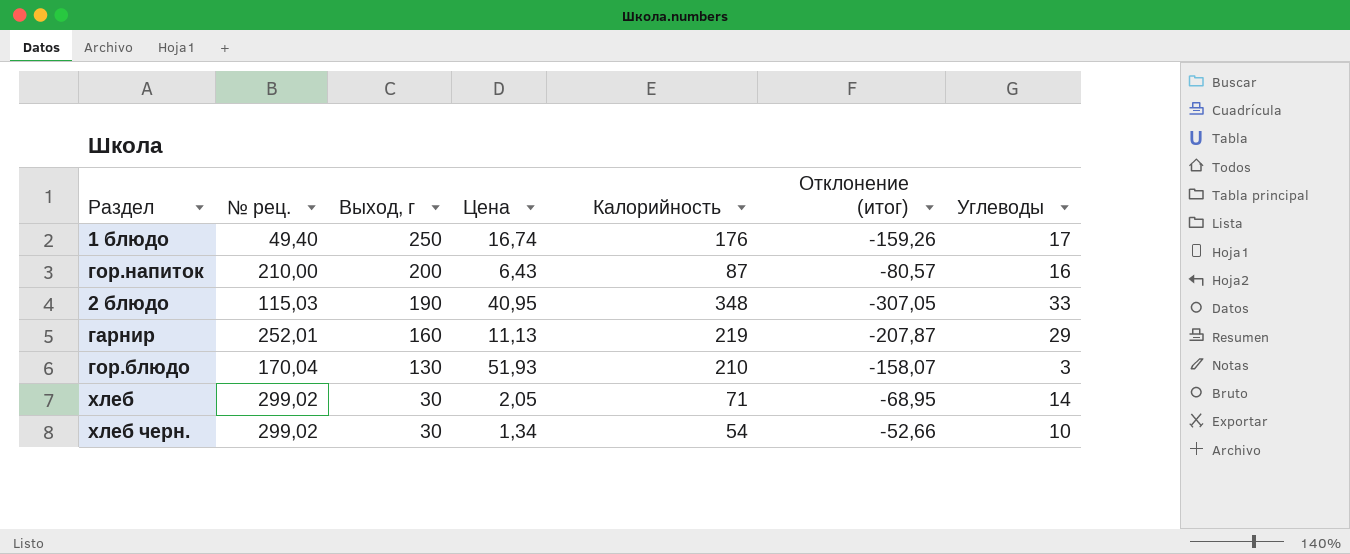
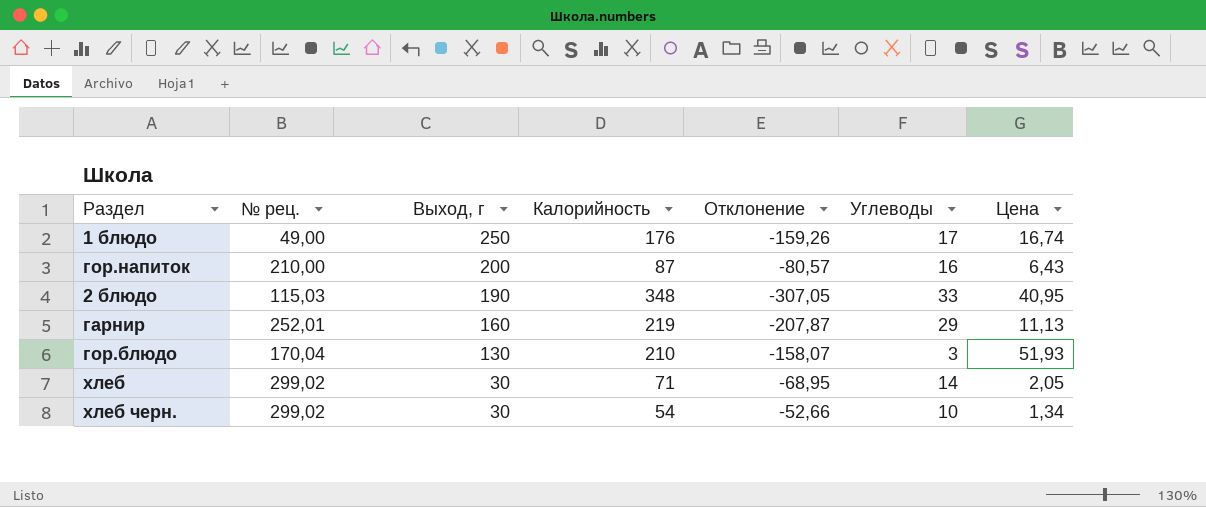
column name: Отклонение (итог) -> Отклонение
column Цена | position: 4 -> 7
1 блюдо | № рец.: 49,40 -> 49,00

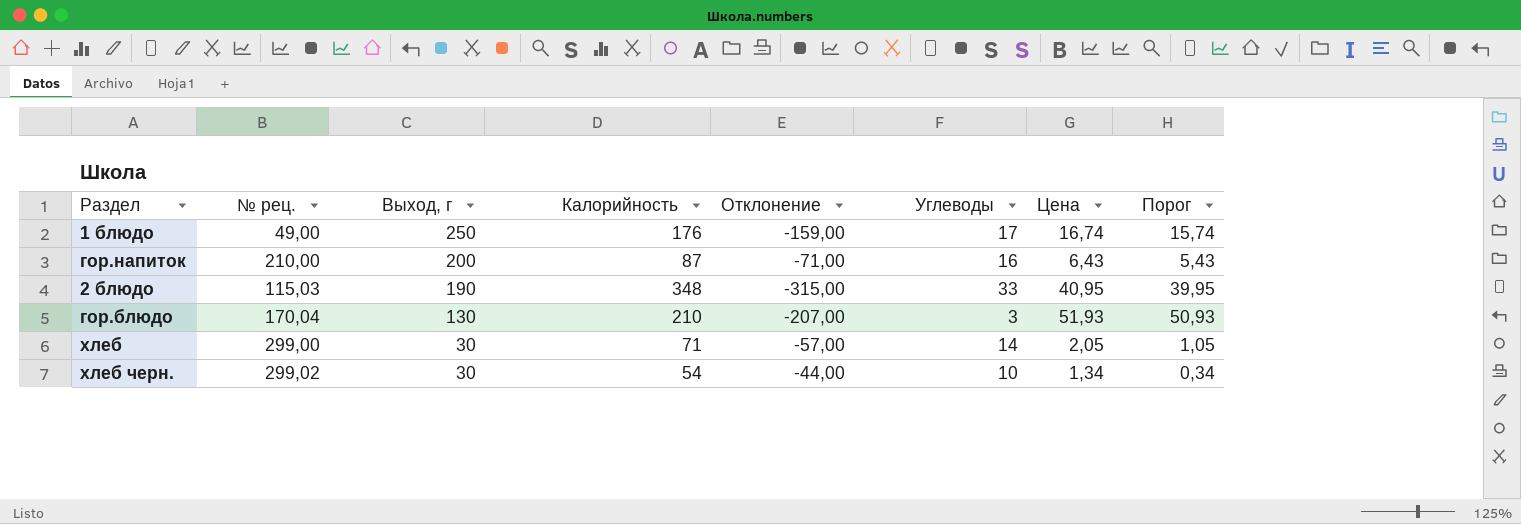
column Отклонение | formula: [Цена] - [Калорийность] -> [Углеводы] - [Калорийность]
column Порог | formula: none -> [Цена] - 1
row гарнир: 252,01 | 160 | 219 | -207,87 | 29 | 11,13 -> none
хлеб | № рец.: 299,02 -> 299,00

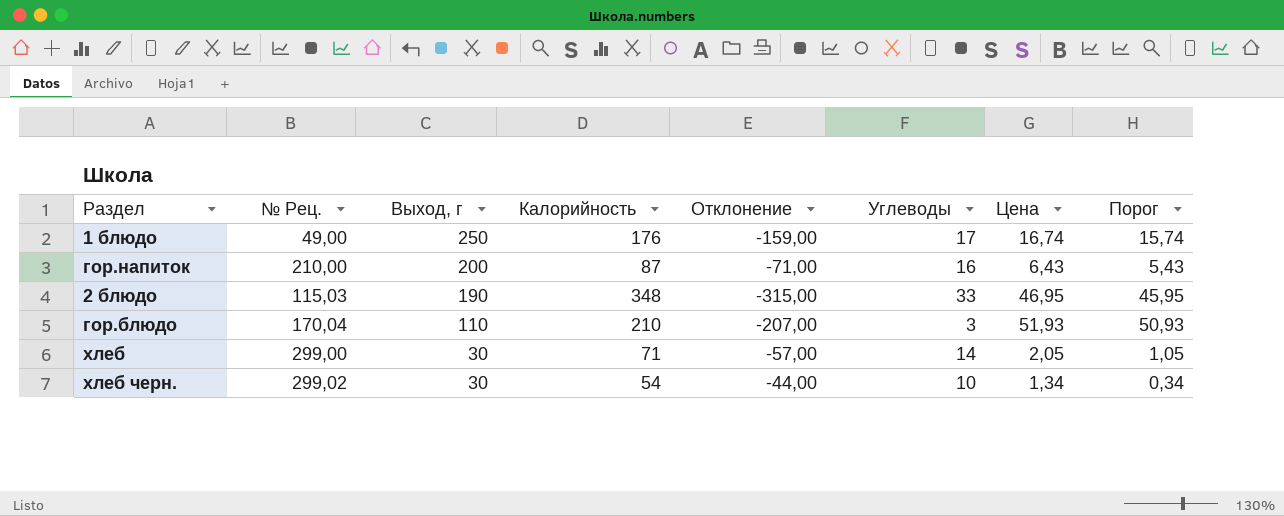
column name: № рец. -> № Рец.
2 блюдо | Цена: 40,95 -> 46,95
2 блюдо | Порог: 39,95 -> 45,95
гор.блюдо | Выход, г: 130 -> 110

